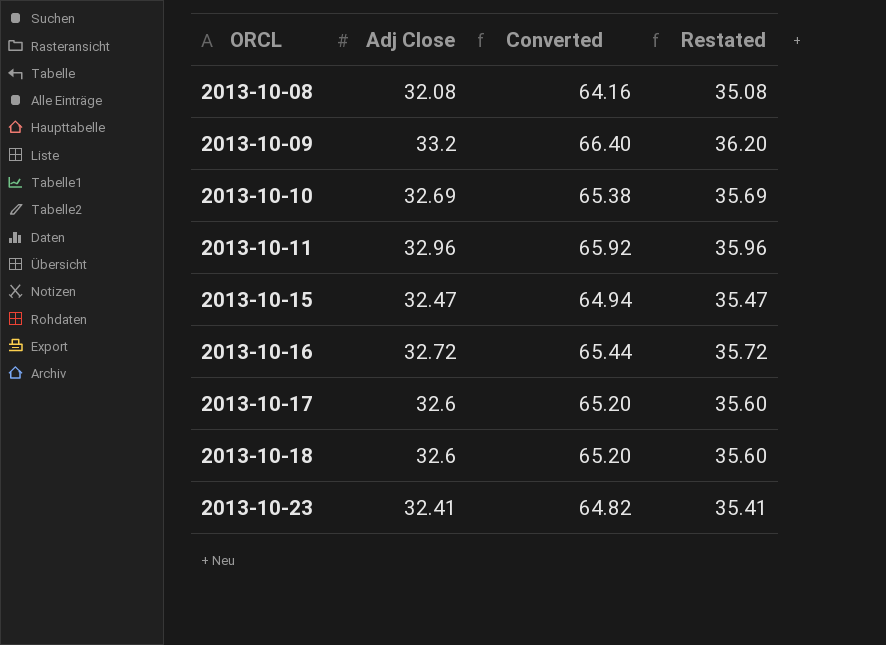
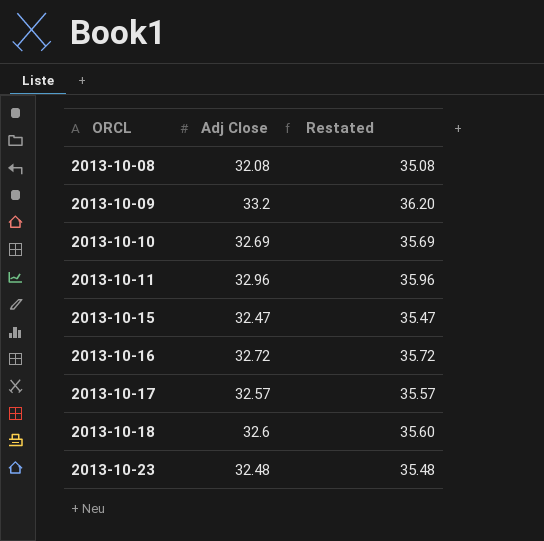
column Converted | formula: [Adj Close] * 2 -> none
2013-10-17 | Adj Close: 32.6 -> 32.57
2013-10-17 | Restated: 35.60 -> 35.57
2013-10-23 | Adj Close: 32.41 -> 32.48
2013-10-23 | Restated: 35.41 -> 35.48

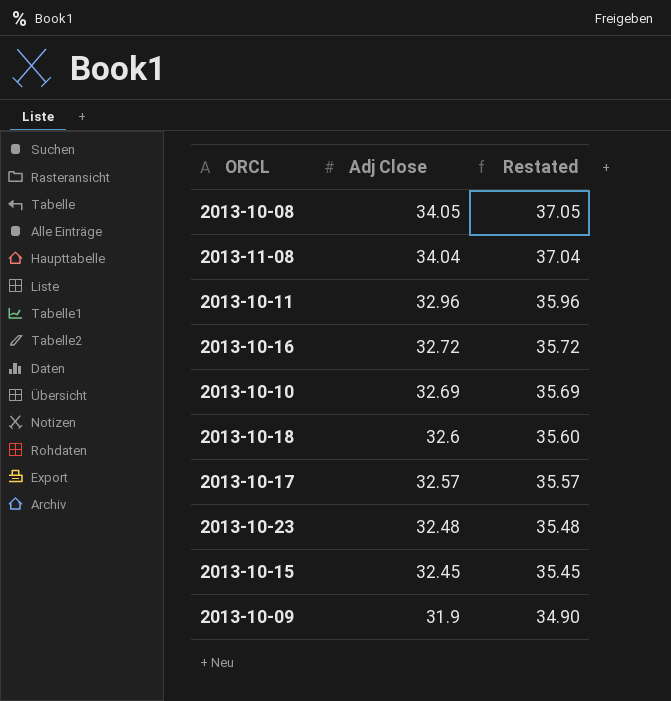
row order: ORCL ascending -> Adj Close descending
2013-10-08 | Adj Close: 32.08 -> 34.05
2013-10-08 | Restated: 35.08 -> 37.05
row 2013-11-08: none -> 34.04 | 37.04
2013-10-15 | Adj Close: 32.47 -> 32.45
2013-10-15 | Restated: 35.47 -> 35.45
2013-10-09 | Adj Close: 33.2 -> 31.9
2013-10-09 | Restated: 36.20 -> 34.90

